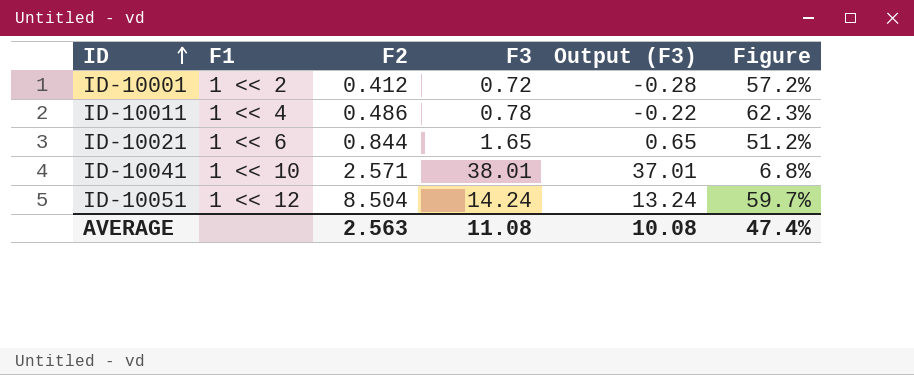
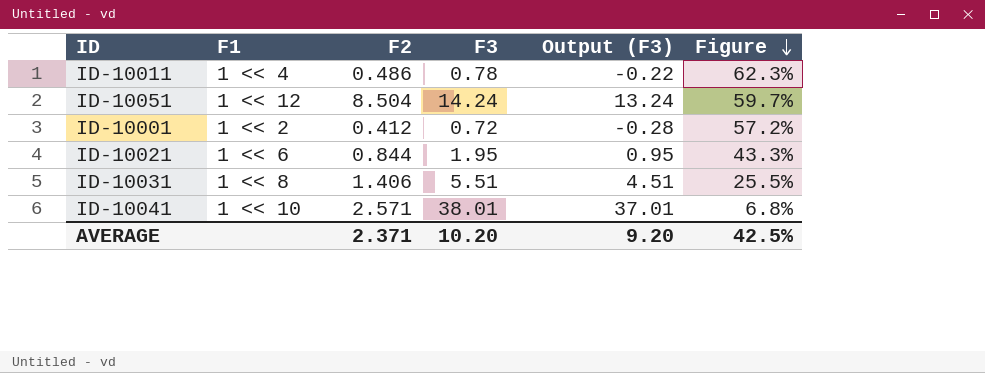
row order: ID ascending -> Figure descending
ID-10021 | F3: 1.65 -> 1.95
ID-10021 | Output (F3): 0.65 -> 0.95
ID-10021 | Figure: 51.2% -> 43.3%
row ID-10031: none -> 1 << 8 | 1.406 | 5.51 | 4.51 | 25.5%
AVERAGE | F2: 2.563 -> 2.371
AVERAGE | F3: 11.08 -> 10.20
AVERAGE | Output (F3): 10.08 -> 9.20
AVERAGE | Figure: 47.4% -> 42.5%

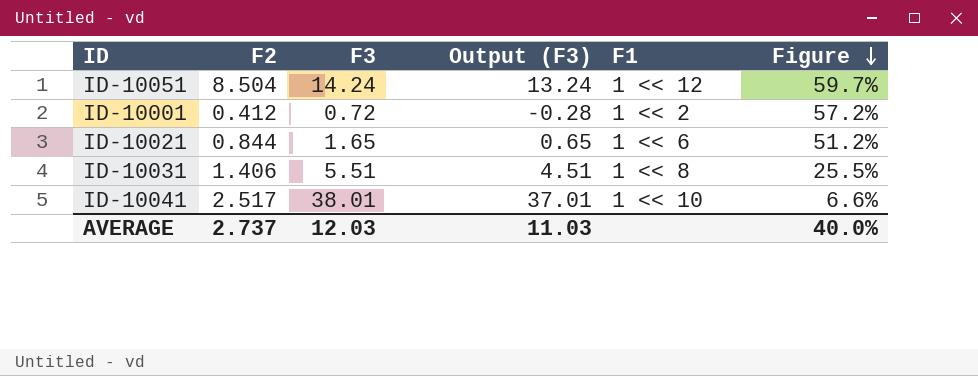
column F1 | position: 2 -> 5
row ID-10011: 1 << 4 | 0.486 | 0.78 | -0.22 | 62.3% -> none
ID-10021 | F3: 1.95 -> 1.65
ID-10021 | Output (F3): 0.95 -> 0.65
ID-10021 | Figure: 43.3% -> 51.2%
ID-10041 | F2: 2.571 -> 2.517
ID-10041 | Figure: 6.8% -> 6.6%
AVERAGE | F2: 2.371 -> 2.737
AVERAGE | F3: 10.20 -> 12.03
AVERAGE | Output (F3): 9.20 -> 11.03
AVERAGE | Figure: 42.5% -> 40.0%

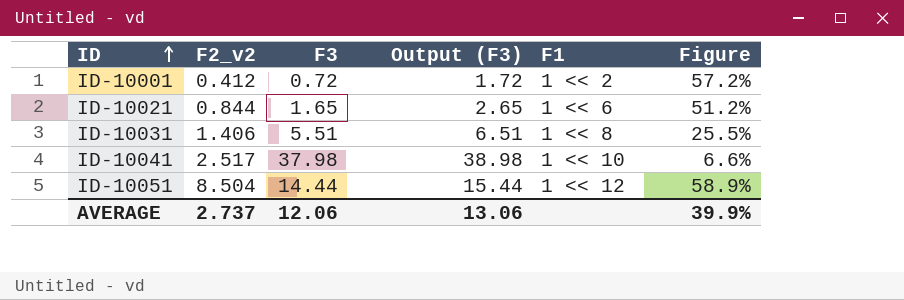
row order: Figure descending -> ID ascending
column name: F2 -> F2_v2
column Output (F3) | formula: [F3] - 1 -> [F3] + 1
ID-10041 | F3: 38.01 -> 37.98
ID-10051 | F3: 14.24 -> 14.44
ID-10051 | Figure: 59.7% -> 58.9%
AVERAGE | F3: 12.03 -> 12.06
AVERAGE | Output (F3): 11.03 -> 13.06
AVERAGE | Figure: 40.0% -> 39.9%

